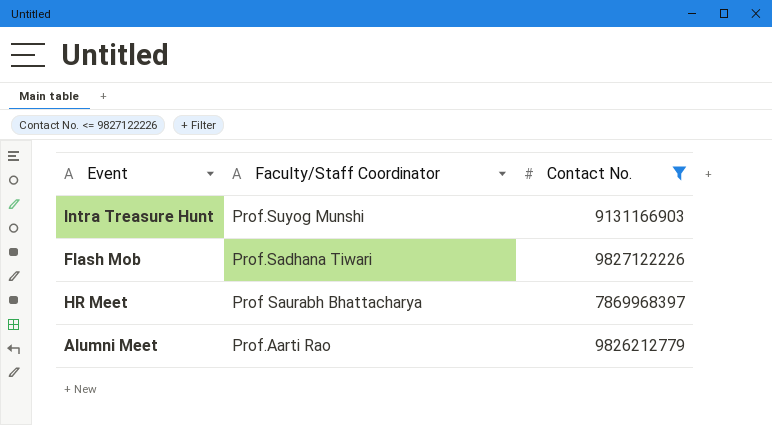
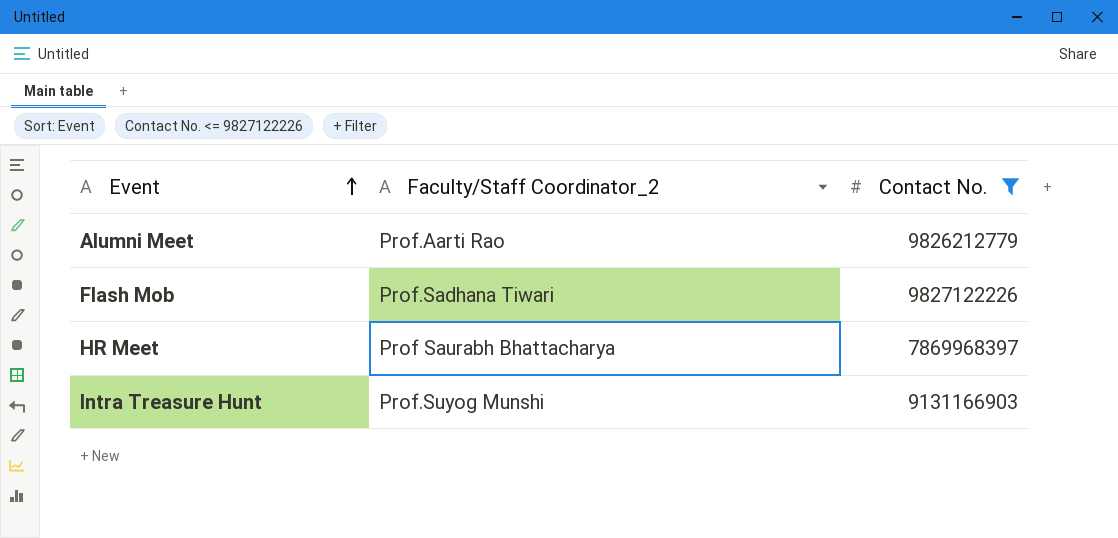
row order: none -> Event ascending
column name: Faculty/Staff Coordinator -> Faculty/Staff Coordinator_2

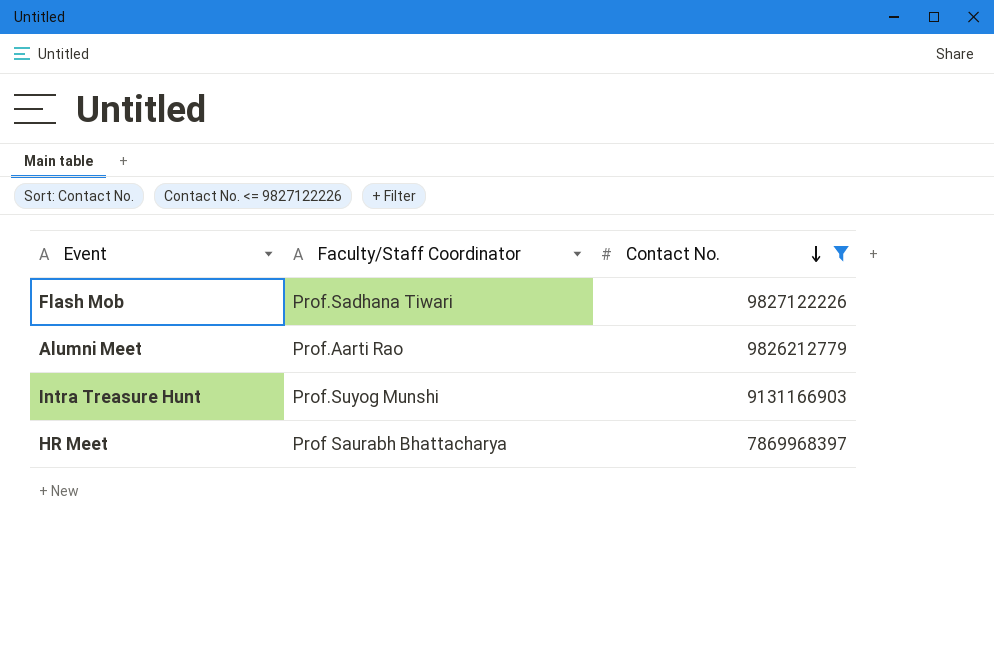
row order: Event ascending -> Contact No. descending
column name: Faculty/Staff Coordinator_2 -> Faculty/Staff Coordinator

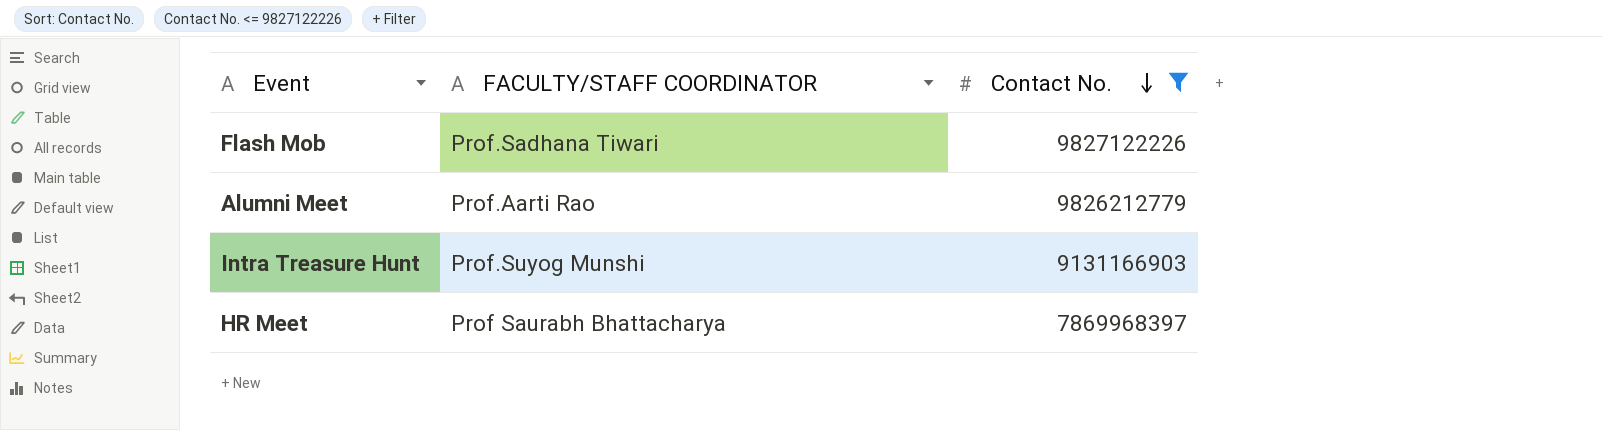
column name: Faculty/Staff Coordinator -> FACULTY/STAFF COORDINATOR

